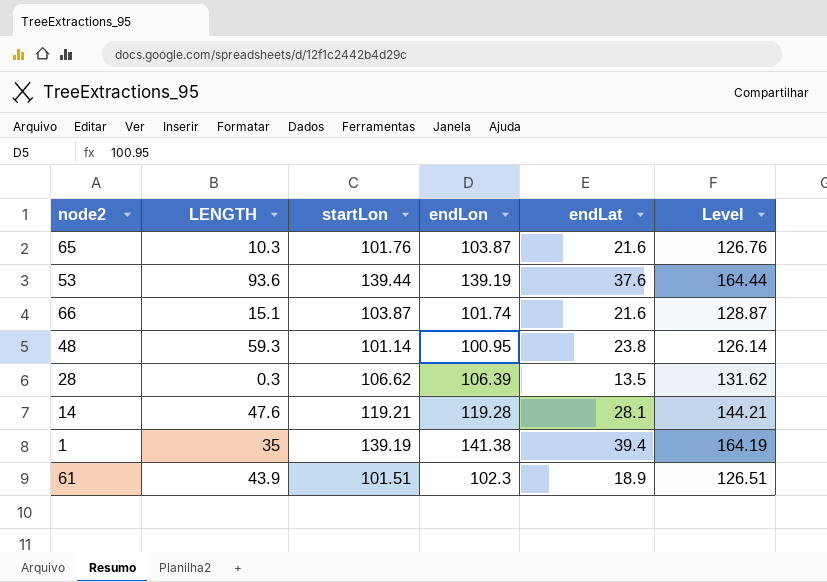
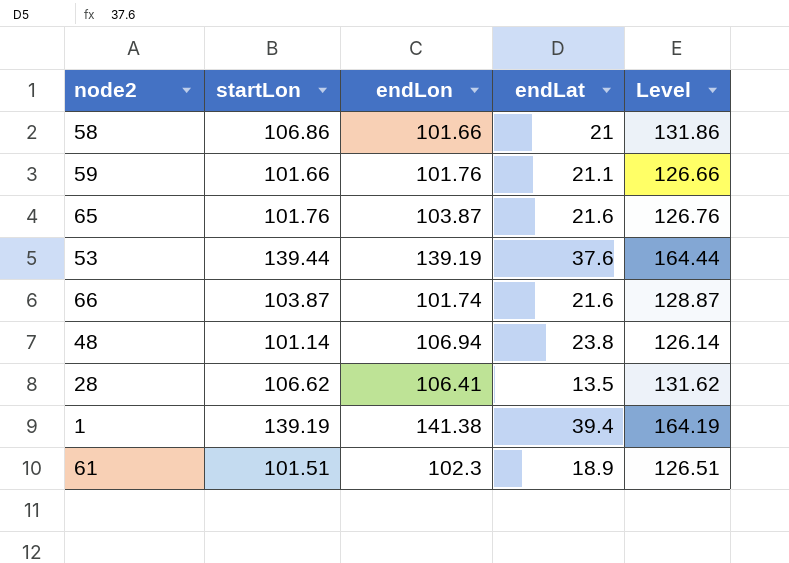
column LENGTH | position: 2 -> none
row 14: 47.6 | 119.21 | 119.28 | 28.1 | 144.21 -> none
row 58: none -> 106.86 | 101.66 | 21 | 131.86
row 59: none -> 101.66 | 101.76 | 21.1 | 126.66
48 | endLon: 100.95 -> 106.94
28 | endLon: 106.39 -> 106.41

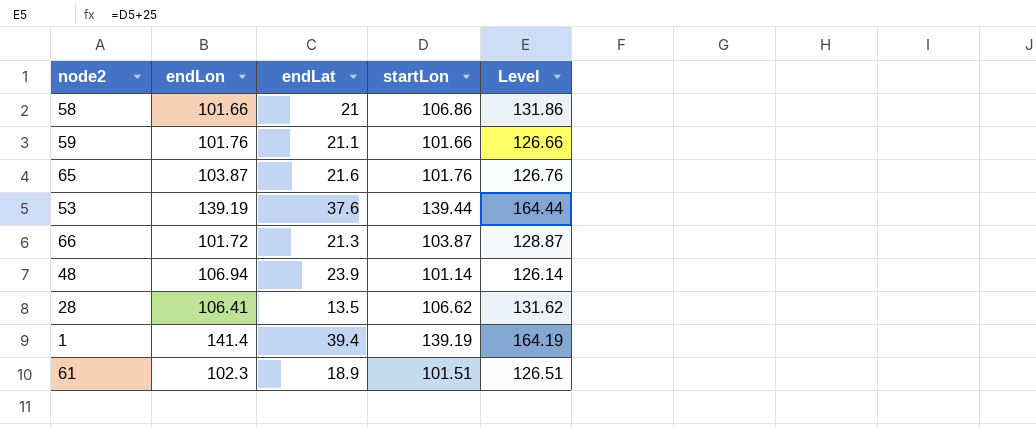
column startLon | position: 2 -> 4
66 | endLon: 101.74 -> 101.72
66 | endLat: 21.6 -> 21.3
48 | endLat: 23.8 -> 23.9
1 | endLon: 141.38 -> 141.4

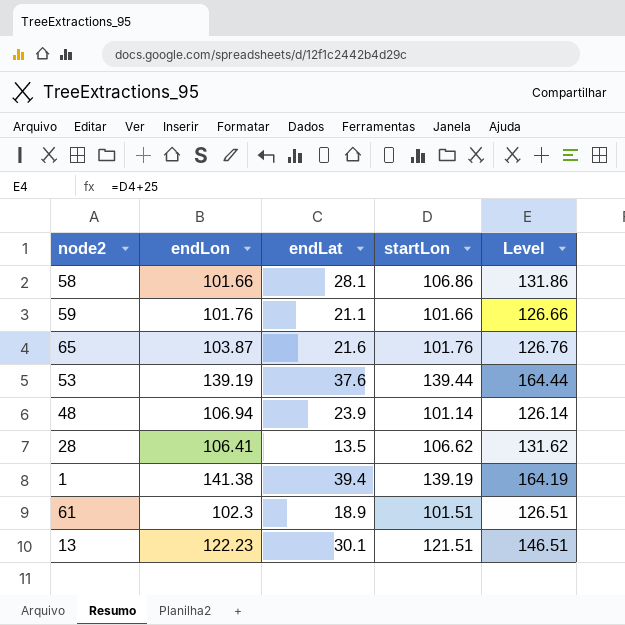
row 66: 101.72 | 21.3 | 103.87 | 128.87 -> none
58 | endLat: 21 -> 28.1
1 | endLon: 141.4 -> 141.38
row 13: none -> 122.23 | 30.1 | 121.51 | 146.51

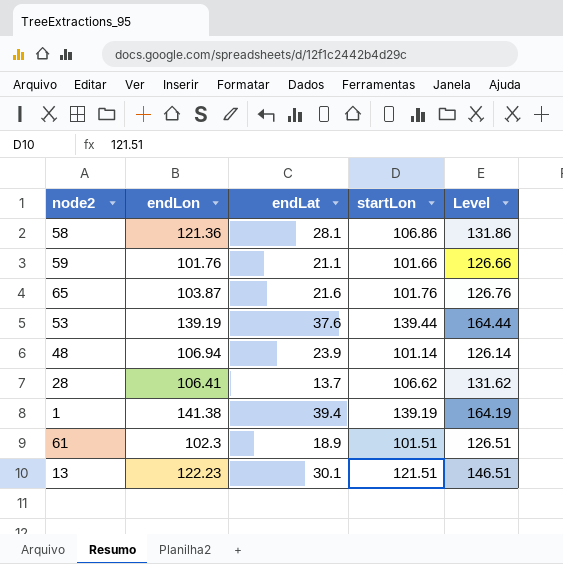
58 | endLon: 101.66 -> 121.36
28 | endLat: 13.5 -> 13.7

